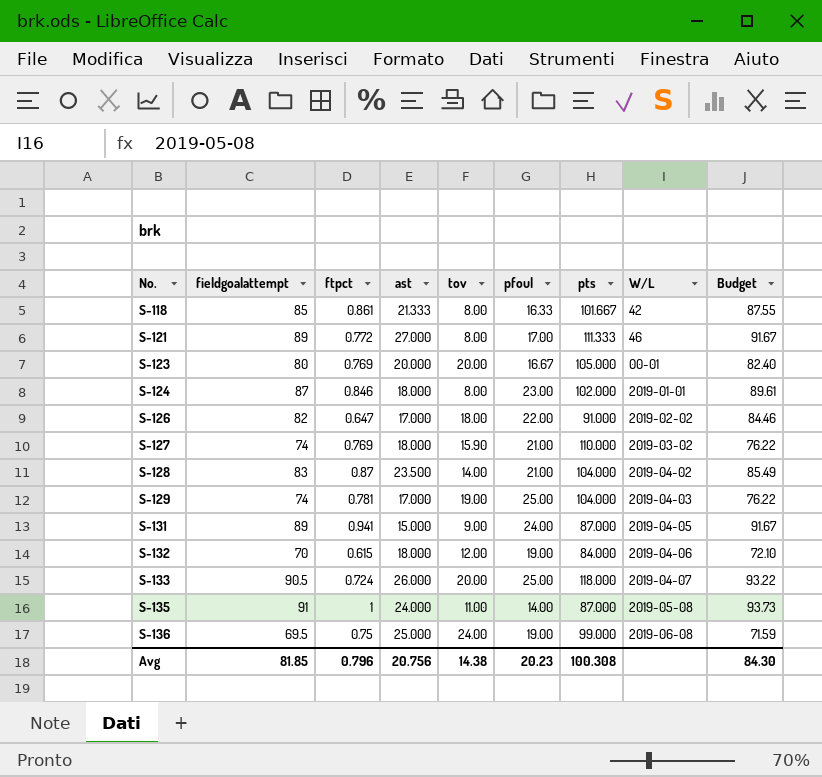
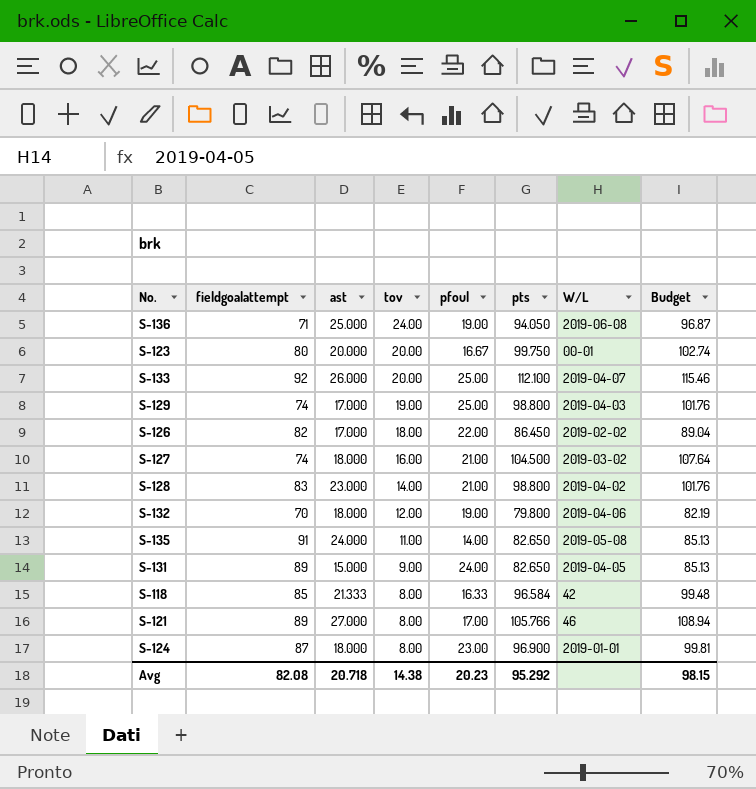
row order: No. ascending -> tov descending
column ftpct | position: 3 -> none
column Budget | formula: [fieldgoalattempt] * 1.03 -> [pts] * 1.03
S-136 | fieldgoalattempt: 69.5 -> 71
S-136 | pts: 99.000 -> 94.050
S-123 | pts: 105.000 -> 99.750
S-133 | fieldgoalattempt: 90.5 -> 92
S-133 | pts: 118.000 -> 112.100
S-129 | pts: 104.000 -> 98.800
S-126 | pts: 91.000 -> 86.450
S-127 | tov: 15.90 -> 16.00
S-127 | pts: 110.000 -> 104.500
S-128 | ast: 23.500 -> 23.000
S-128 | pts: 104.000 -> 98.800
S-132 | pts: 84.000 -> 79.800
S-135 | pts: 87.000 -> 82.650
S-131 | pts: 87.000 -> 82.650
S-118 | pts: 101.667 -> 96.584
S-121 | pts: 111.333 -> 105.766
S-124 | pts: 102.000 -> 96.900
Avg | fieldgoalattempt: 81.85 -> 82.08
Avg | ast: 20.756 -> 20.718
Avg | pts: 100.308 -> 95.292
Avg | Budget: 84.30 -> 98.15

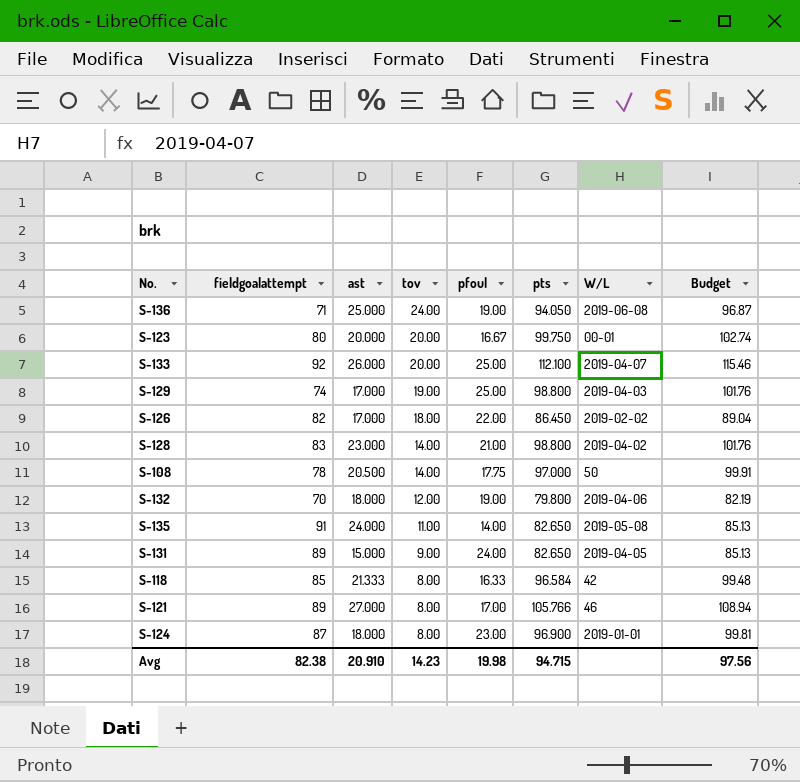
row S-127: 74 | 18.000 | 16.00 | 21.00 | 104.500 | 2019-03-02 | 107.64 -> none
row S-108: none -> 78 | 20.500 | 14.00 | 17.75 | 97.000 | 50 | 99.91
Avg | fieldgoalattempt: 82.08 -> 82.38
Avg | ast: 20.718 -> 20.910
Avg | tov: 14.38 -> 14.23
Avg | pfoul: 20.23 -> 19.98
Avg | pts: 95.292 -> 94.715
Avg | Budget: 98.15 -> 97.56

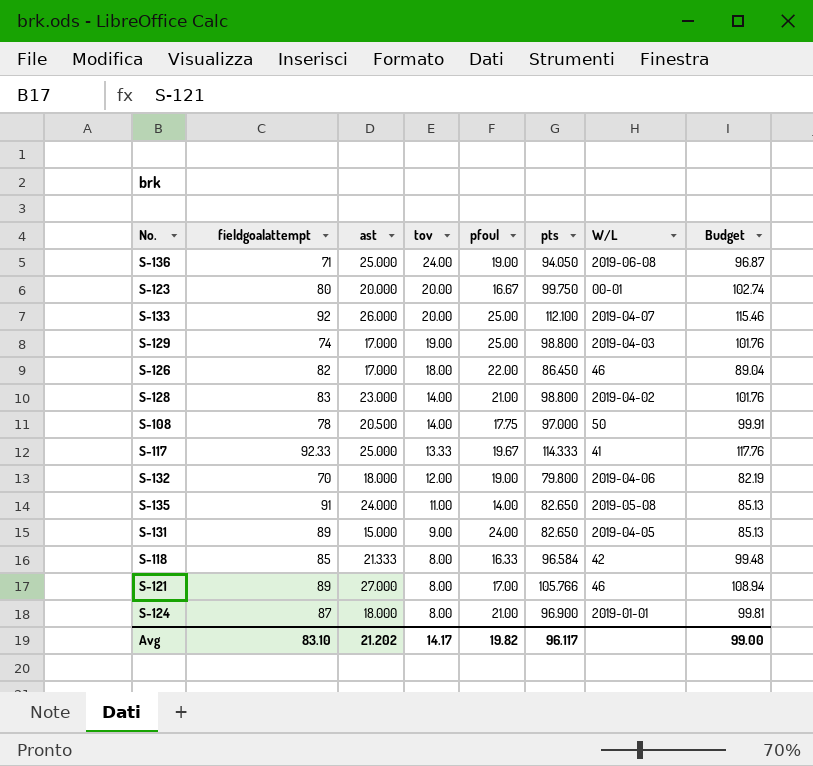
S-126 | W/L: 2019-02-02 -> 46
row S-117: none -> 92.33 | 25.000 | 13.33 | 19.67 | 114.333 | 41 | 117.76
S-124 | pfoul: 23.00 -> 21.00
Avg | fieldgoalattempt: 82.38 -> 83.10
Avg | ast: 20.910 -> 21.202
Avg | tov: 14.23 -> 14.17
Avg | pfoul: 19.98 -> 19.82
Avg | pts: 94.715 -> 96.117
Avg | Budget: 97.56 -> 99.00

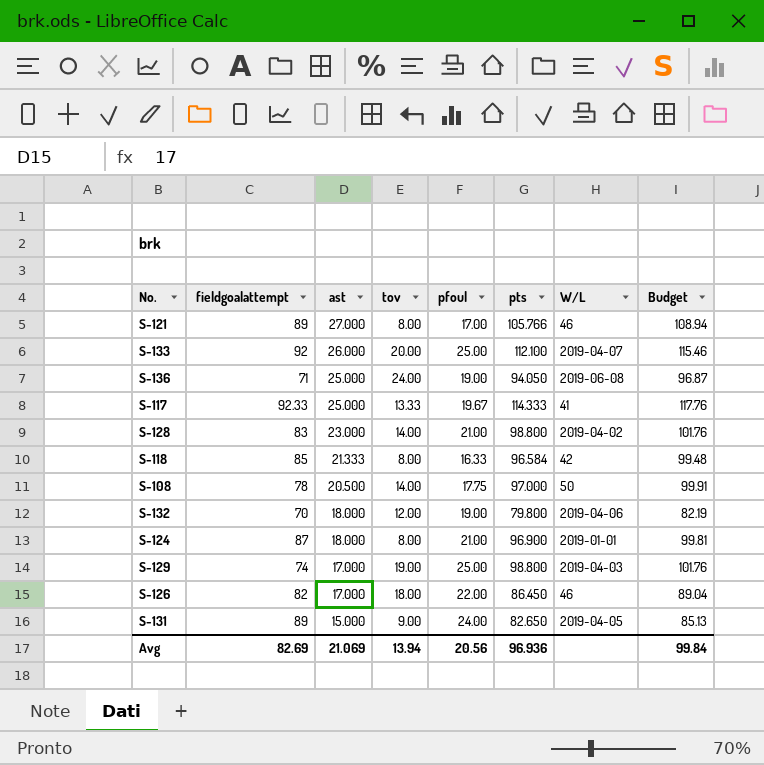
row order: tov descending -> ast descending
row S-123: 80 | 20.000 | 20.00 | 16.67 | 99.750 | 00-01 | 102.74 -> none
row S-135: 91 | 24.000 | 11.00 | 14.00 | 82.650 | 2019-05-08 | 85.13 -> none
Avg | fieldgoalattempt: 83.10 -> 82.69
Avg | ast: 21.202 -> 21.069
Avg | tov: 14.17 -> 13.94
Avg | pfoul: 19.82 -> 20.56
Avg | pts: 96.117 -> 96.936
Avg | Budget: 99.00 -> 99.84

